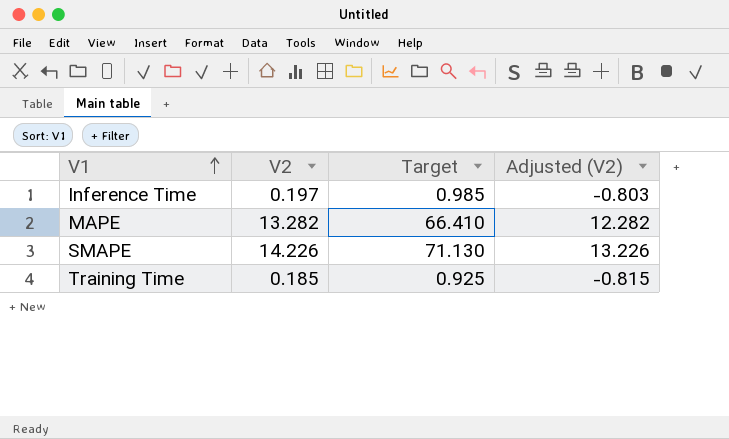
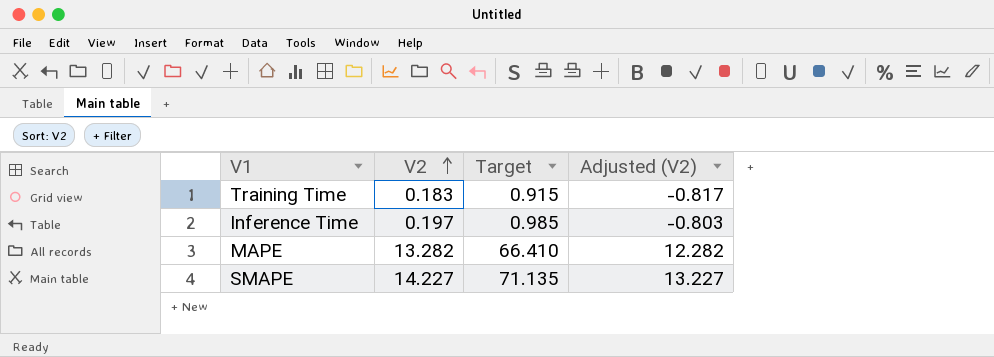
row order: V1 ascending -> V2 ascending
Training Time | V2: 0.185 -> 0.183
Training Time | Target: 0.925 -> 0.915
Training Time | Adjusted (V2): -0.815 -> -0.817
SMAPE | V2: 14.226 -> 14.227
SMAPE | Target: 71.130 -> 71.135
SMAPE | Adjusted (V2): 13.226 -> 13.227

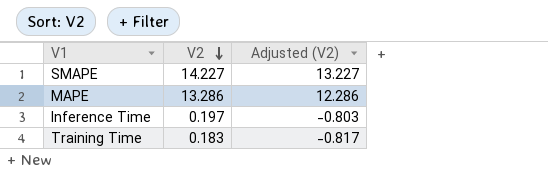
row order: V2 ascending -> V2 descending
column Target | formula: [V2] * 5 -> none
MAPE | V2: 13.282 -> 13.286
MAPE | Adjusted (V2): 12.282 -> 12.286

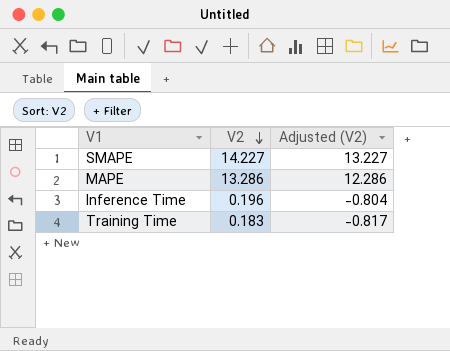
Inference Time | V2: 0.197 -> 0.196
Inference Time | Adjusted (V2): -0.803 -> -0.804

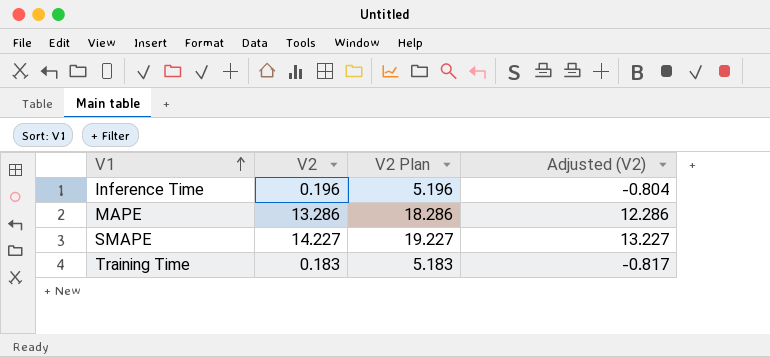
row order: V2 descending -> V1 ascending
column V2 Plan | formula: none -> [V2] + 5

